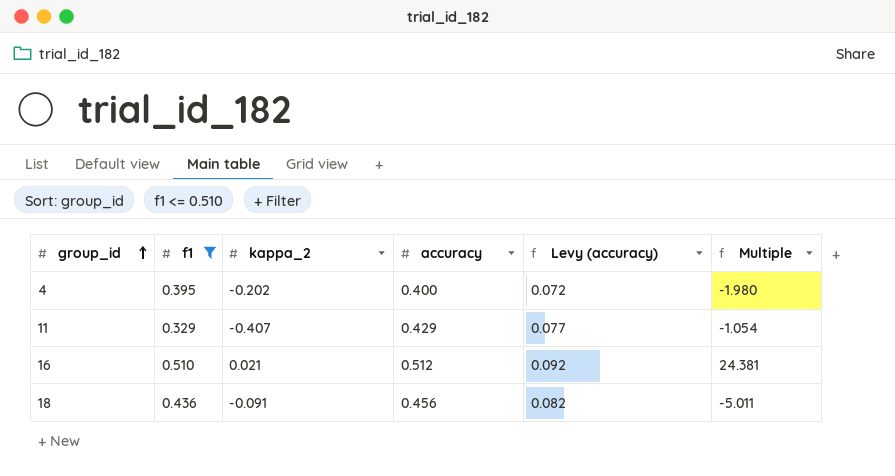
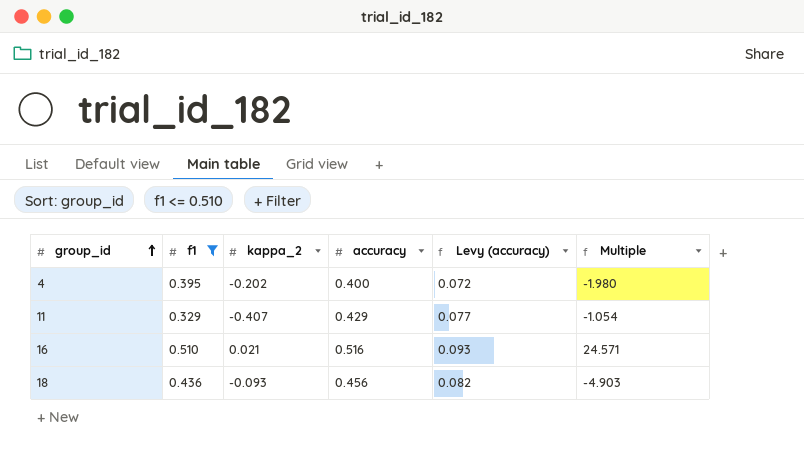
16 | accuracy: 0.512 -> 0.516
16 | Levy (accuracy): 0.092 -> 0.093
16 | Multiple: 24.381 -> 24.571
18 | kappa_2: -0.091 -> -0.093
18 | Multiple: -5.011 -> -4.903

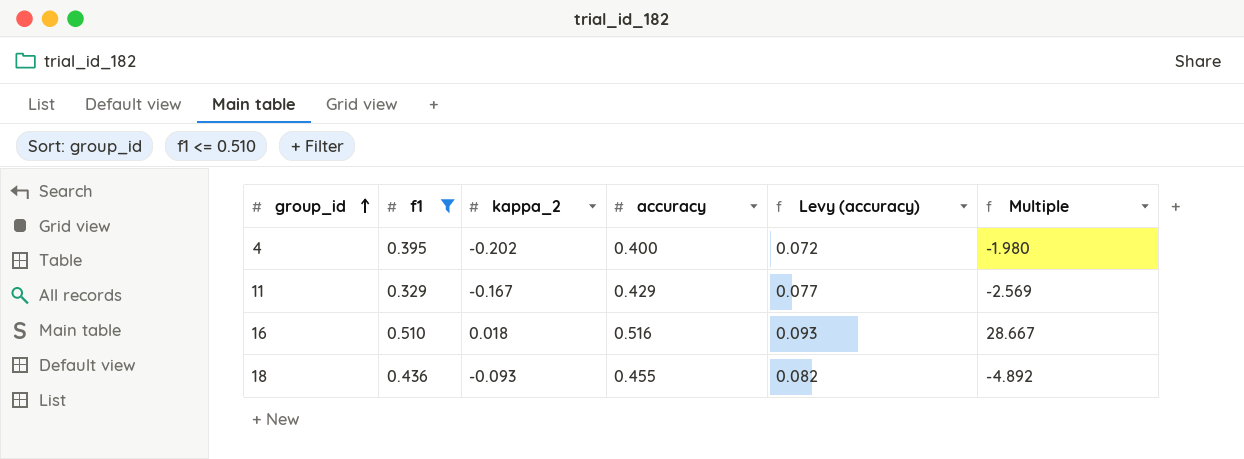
11 | kappa_2: -0.407 -> -0.167
11 | Multiple: -1.054 -> -2.569
16 | kappa_2: 0.021 -> 0.018
16 | Multiple: 24.571 -> 28.667
18 | accuracy: 0.456 -> 0.455
18 | Multiple: -4.903 -> -4.892

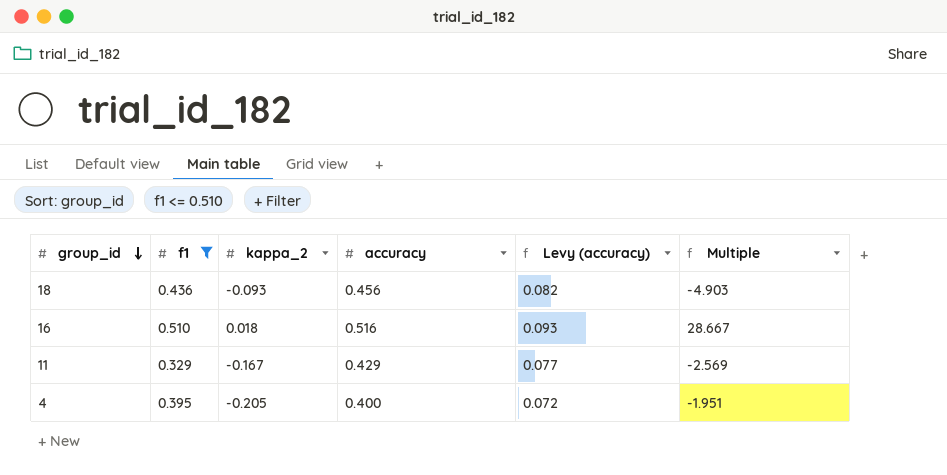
row order: group_id ascending -> group_id descending
18 | accuracy: 0.455 -> 0.456
18 | Multiple: -4.892 -> -4.903
4 | kappa_2: -0.202 -> -0.205
4 | Multiple: -1.980 -> -1.951

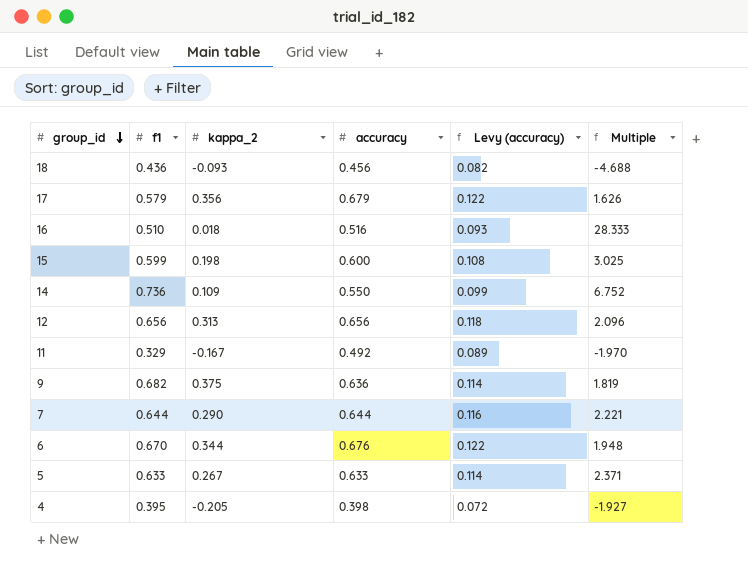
filter: f1 <= 0.510 -> none
column Multiple | formula: [accuracy] / [kappa_2] -> [f1] / [kappa_2]
11 | accuracy: 0.429 -> 0.492
11 | Levy (accuracy): 0.077 -> 0.089
4 | accuracy: 0.400 -> 0.398

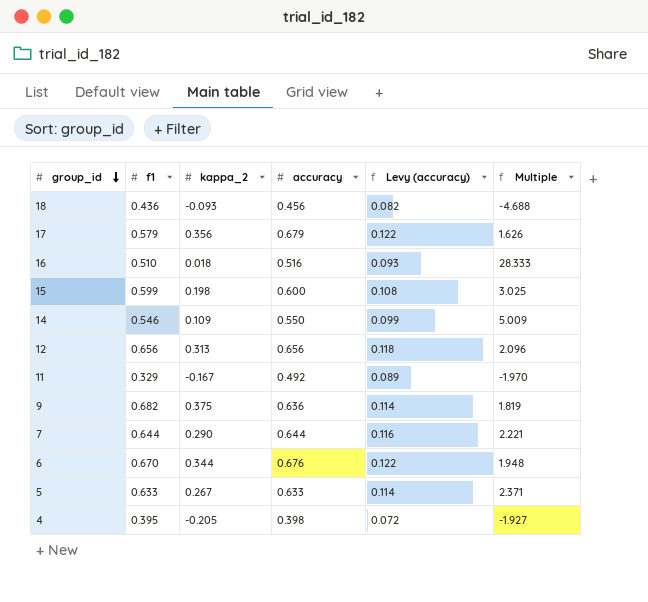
14 | f1: 0.736 -> 0.546
14 | Multiple: 6.752 -> 5.009

